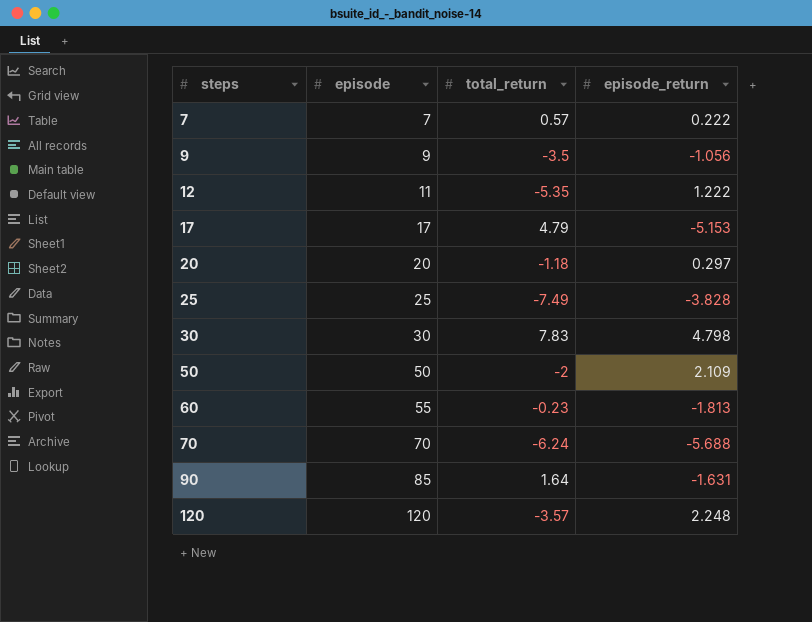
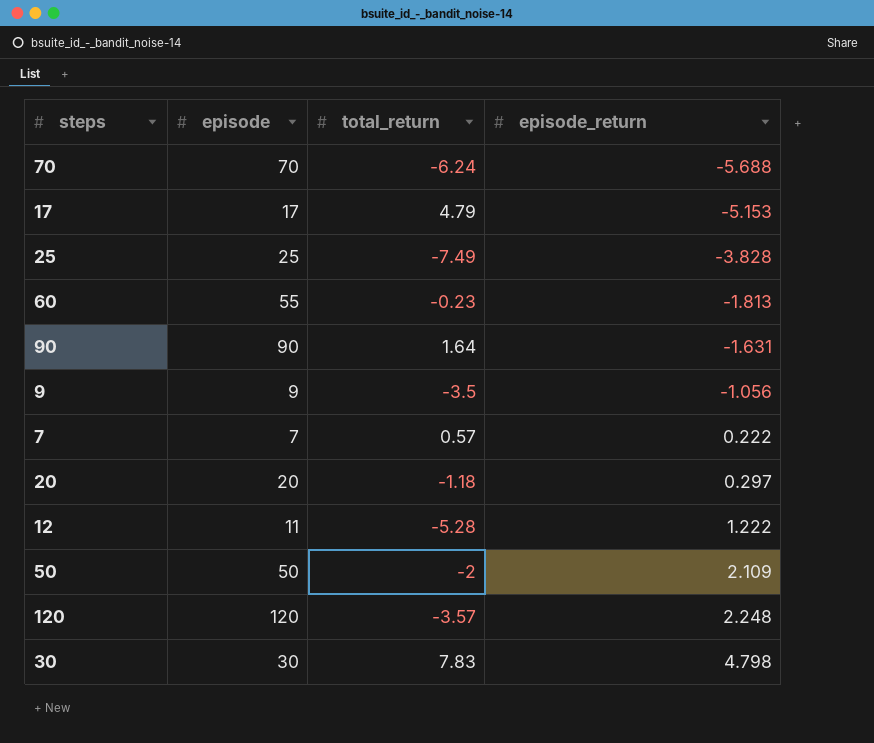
row order: steps ascending -> episode_return ascending
90 | episode: 85 -> 90
12 | total_return: -5.35 -> -5.28

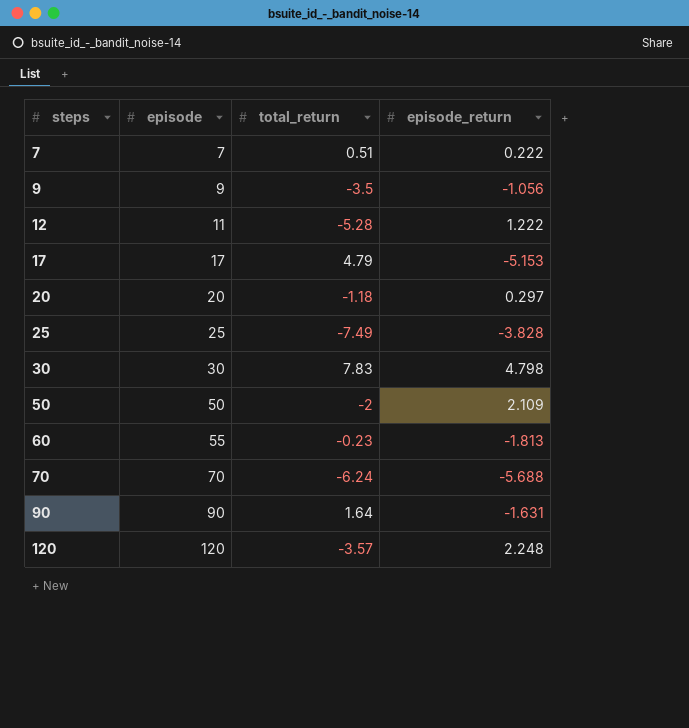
row order: episode_return ascending -> steps ascending
7 | total_return: 0.57 -> 0.51

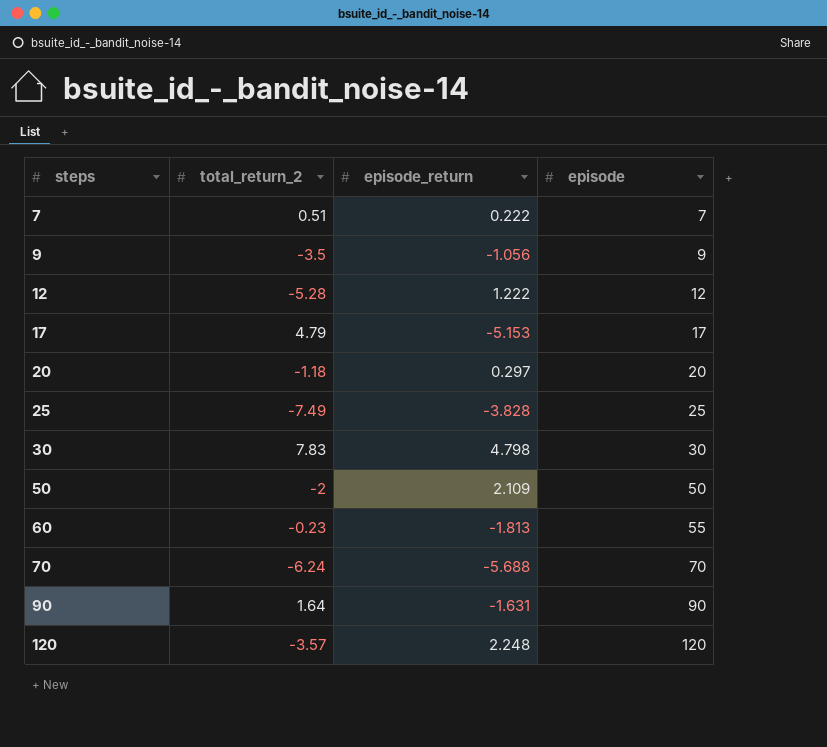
column name: total_return -> total_return_2
column episode | position: 2 -> 4
12 | episode: 11 -> 12

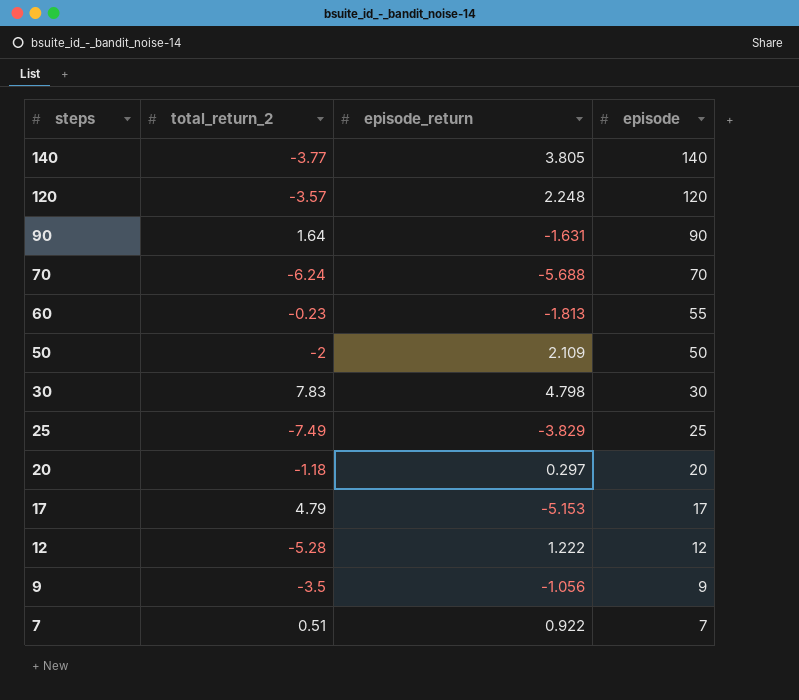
row order: steps ascending -> steps descending
row 140: none -> -3.77 | 3.805 | 140
25 | episode_return: -3.828 -> -3.829
7 | episode_return: 0.222 -> 0.922

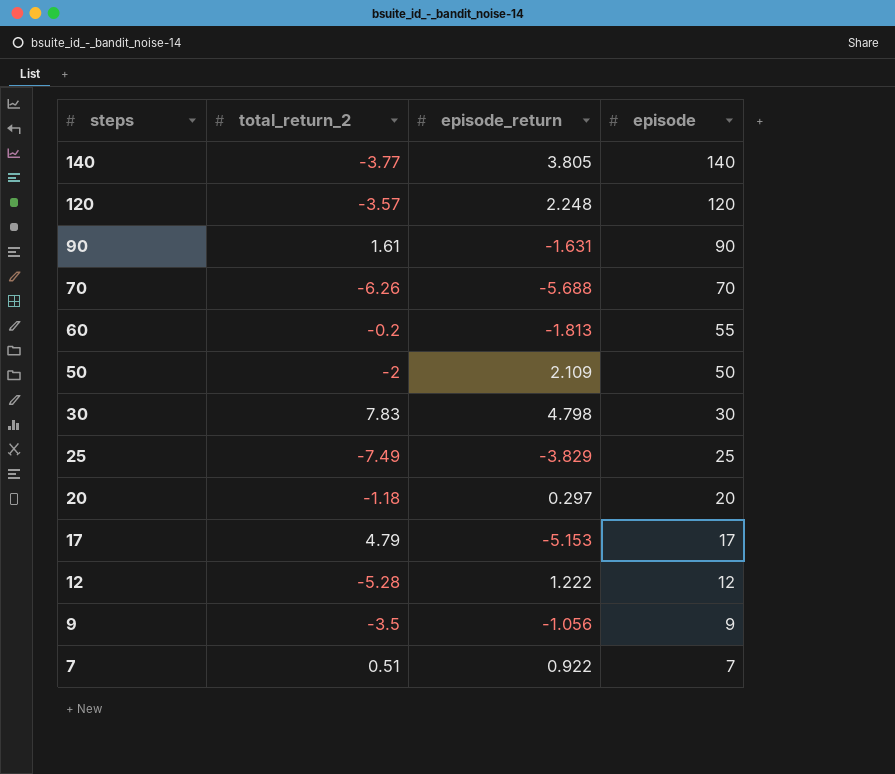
90 | total_return_2: 1.64 -> 1.61
70 | total_return_2: -6.24 -> -6.26
60 | total_return_2: -0.23 -> -0.2

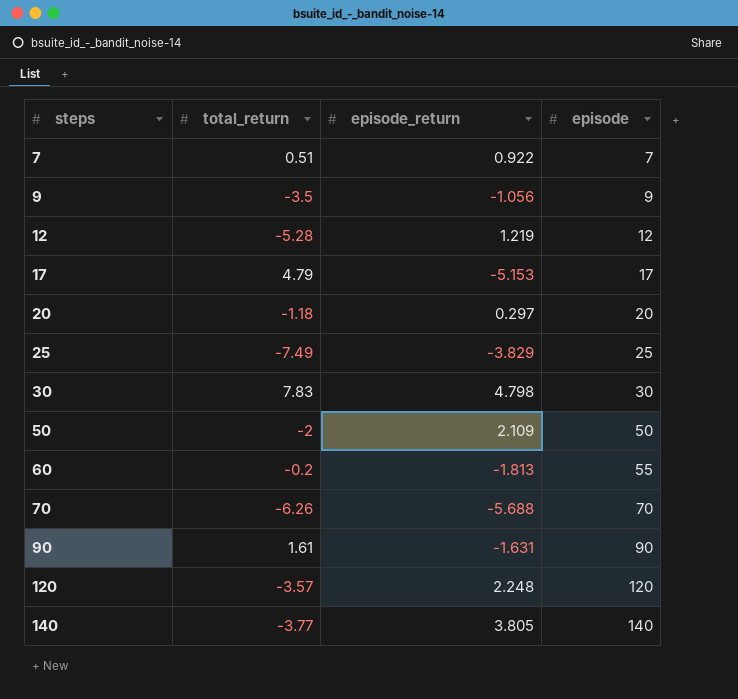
row order: steps descending -> steps ascending
column name: total_return_2 -> total_return
12 | episode_return: 1.222 -> 1.219

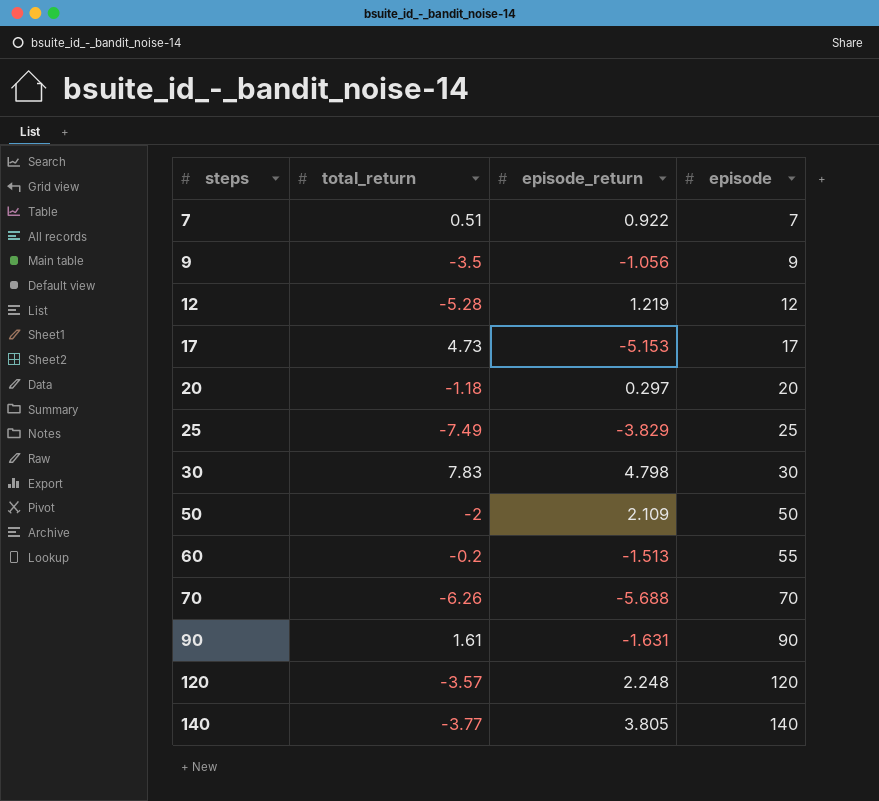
17 | total_return: 4.79 -> 4.73
60 | episode_return: -1.813 -> -1.513

